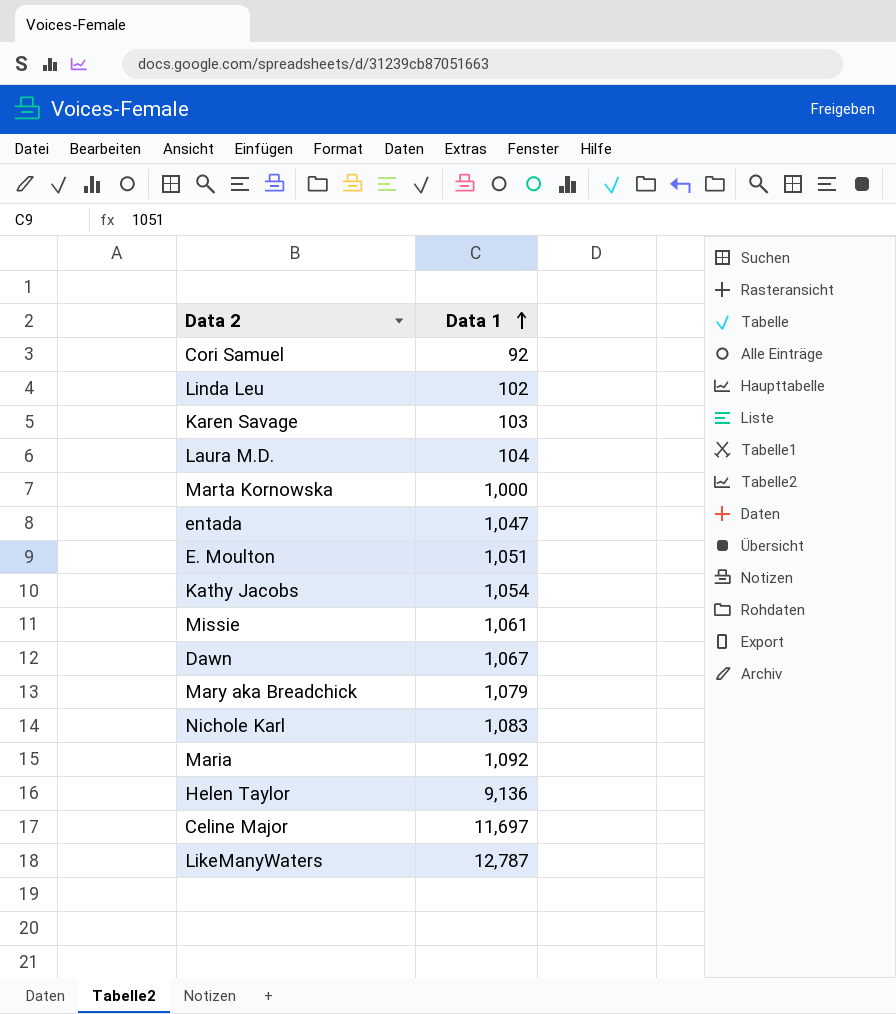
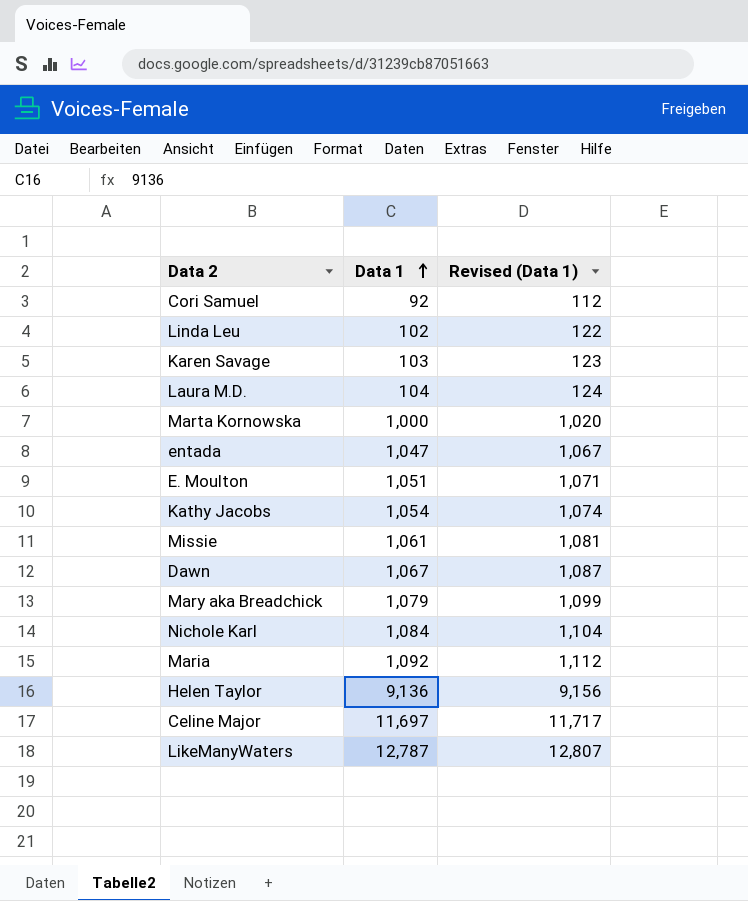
column Revised (Data 1) | formula: none -> [Data 1] + 20
Nichole Karl | Data 1: 1,083 -> 1,084

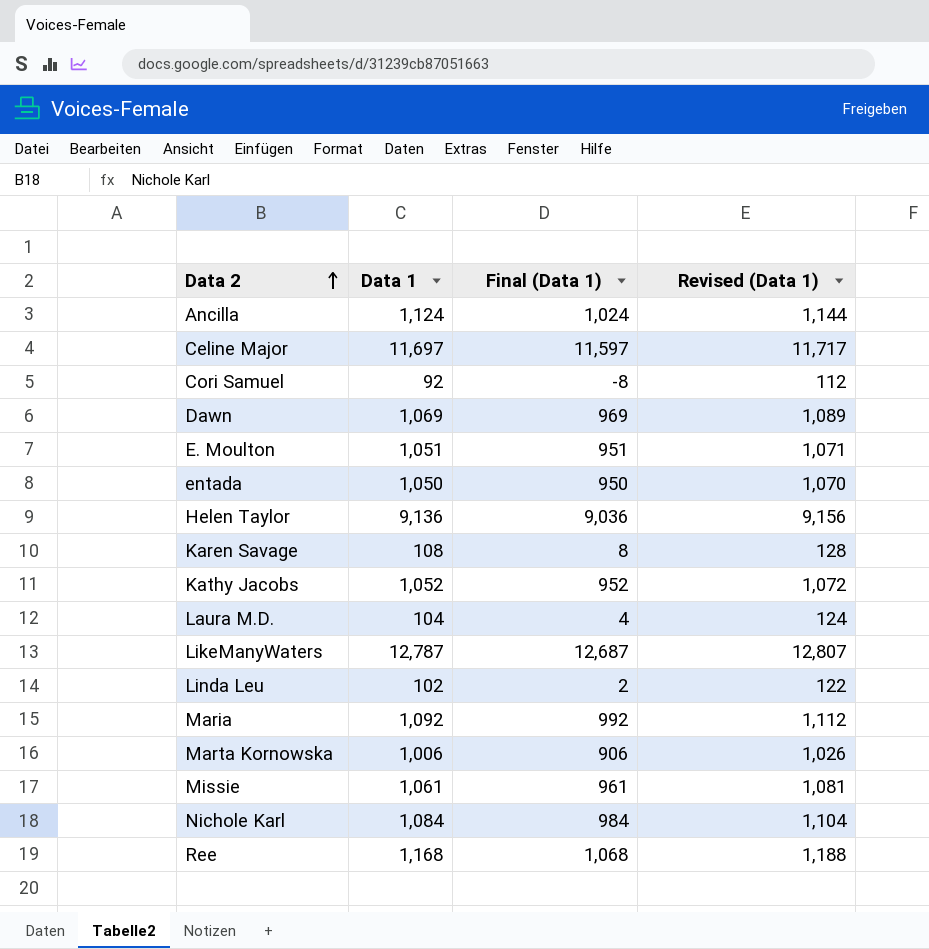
row order: Data 1 ascending -> Data 2 ascending
column Final (Data 1) | formula: none -> [Data 1] - 100
row Mary aka Breadchick: 1,079 | 1,099 -> none
row Ancilla: none -> 1,124 | 1,024 | 1,144
Dawn | Data 1: 1,067 -> 1,069
Dawn | Revised (Data 1): 1,087 -> 1,089
entada | Data 1: 1,047 -> 1,050
entada | Revised (Data 1): 1,067 -> 1,070
Karen Savage | Data 1: 103 -> 108
Karen Savage | Revised (Data 1): 123 -> 128
Kathy Jacobs | Data 1: 1,054 -> 1,052
Kathy Jacobs | Revised (Data 1): 1,074 -> 1,072
Marta Kornowska | Data 1: 1,000 -> 1,006
Marta Kornowska | Revised (Data 1): 1,020 -> 1,026
row Ree: none -> 1,168 | 1,068 | 1,188

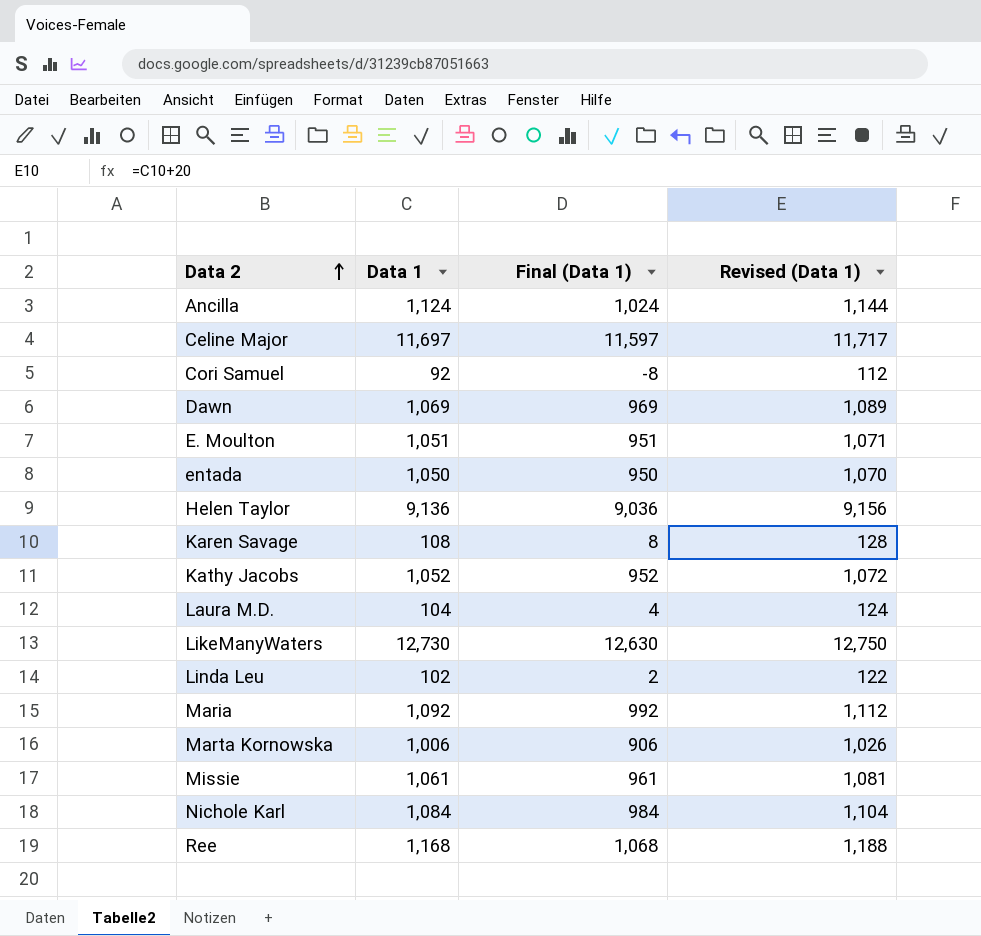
LikeManyWaters | Data 1: 12,787 -> 12,730
LikeManyWaters | Final (Data 1): 12,687 -> 12,630
LikeManyWaters | Revised (Data 1): 12,807 -> 12,750

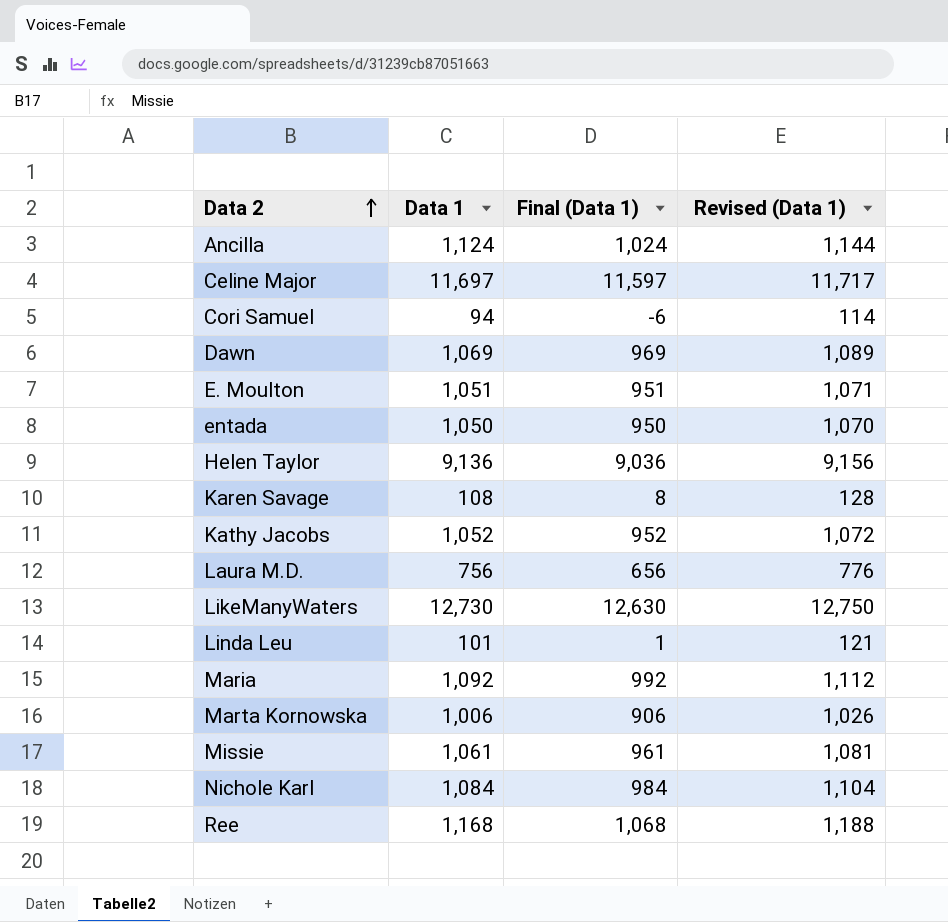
Cori Samuel | Data 1: 92 -> 94
Cori Samuel | Final (Data 1): -8 -> -6
Cori Samuel | Revised (Data 1): 112 -> 114
Laura M.D. | Data 1: 104 -> 756
Laura M.D. | Final (Data 1): 4 -> 656
Laura M.D. | Revised (Data 1): 124 -> 776
Linda Leu | Data 1: 102 -> 101
Linda Leu | Final (Data 1): 2 -> 1
Linda Leu | Revised (Data 1): 122 -> 121

